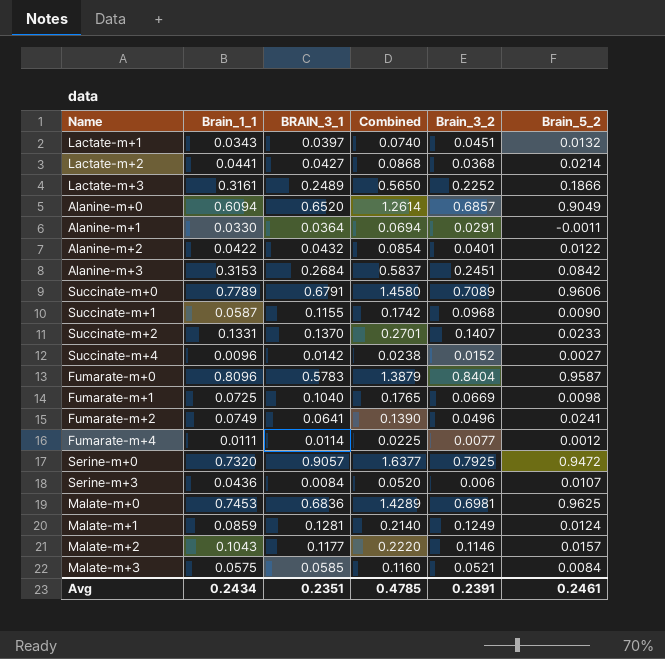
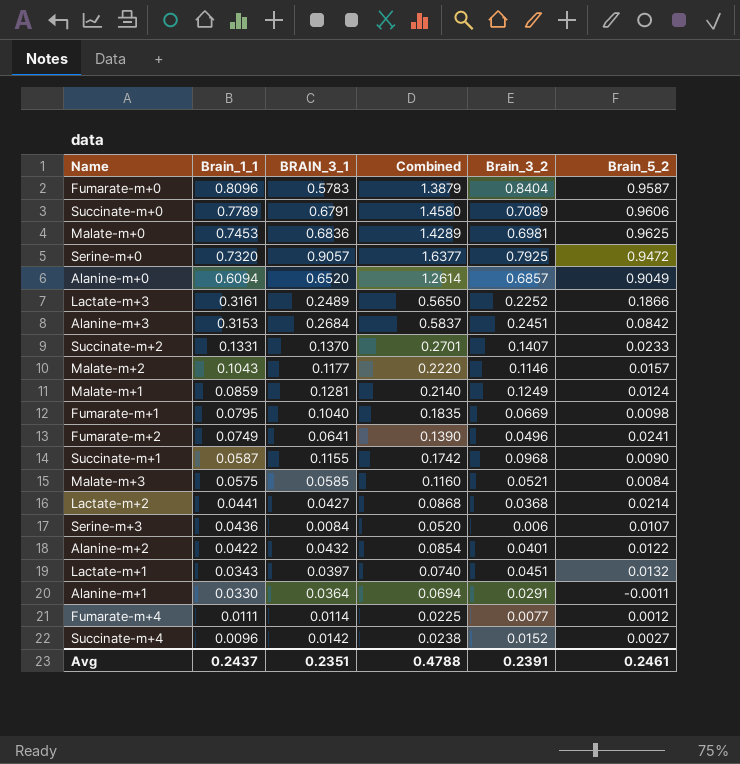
row order: none -> Brain_1_1 descending
Fumarate-m+1 | Brain_1_1: 0.0725 -> 0.0795
Fumarate-m+1 | Combined: 0.1765 -> 0.1835
Avg | Brain_1_1: 0.2434 -> 0.2437
Avg | Combined: 0.4785 -> 0.4788

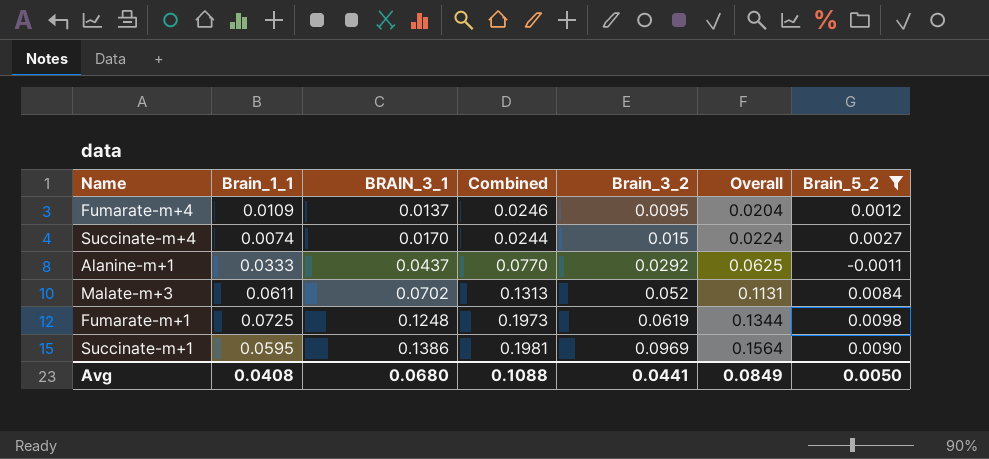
filter: none -> Brain_5_2 <= 0.0098
row order: Brain_1_1 descending -> BRAIN_3_1 ascending
column Overall | formula: none -> [Brain_1_1] + [Brain_3_2]
Fumarate-m+4 | Brain_1_1: 0.0111 -> 0.0109
Fumarate-m+4 | BRAIN_3_1: 0.0114 -> 0.0137
Fumarate-m+4 | Combined: 0.0225 -> 0.0246
Fumarate-m+4 | Brain_3_2: 0.0077 -> 0.0095
Succinate-m+4 | Brain_1_1: 0.0096 -> 0.0074
Succinate-m+4 | BRAIN_3_1: 0.0142 -> 0.0170
Succinate-m+4 | Combined: 0.0238 -> 0.0244
Succinate-m+4 | Brain_3_2: 0.0152 -> 0.015
Alanine-m+1 | Brain_1_1: 0.0330 -> 0.0333
Alanine-m+1 | BRAIN_3_1: 0.0364 -> 0.0437
Alanine-m+1 | Combined: 0.0694 -> 0.0770
Alanine-m+1 | Brain_3_2: 0.0291 -> 0.0292
Malate-m+3 | Brain_1_1: 0.0575 -> 0.0611
Malate-m+3 | BRAIN_3_1: 0.0585 -> 0.0702
Malate-m+3 | Combined: 0.1160 -> 0.1313
Malate-m+3 | Brain_3_2: 0.0521 -> 0.052
Fumarate-m+1 | Brain_1_1: 0.0795 -> 0.0725
Fumarate-m+1 | BRAIN_3_1: 0.1040 -> 0.1248
Fumarate-m+1 | Combined: 0.1835 -> 0.1973
Fumarate-m+1 | Brain_3_2: 0.0669 -> 0.0619
Succinate-m+1 | Brain_1_1: 0.0587 -> 0.0595
Succinate-m+1 | BRAIN_3_1: 0.1155 -> 0.1386
Succinate-m+1 | Combined: 0.1742 -> 0.1981
Succinate-m+1 | Brain_3_2: 0.0968 -> 0.0969
Avg | Brain_1_1: 0.2437 -> 0.0408
Avg | BRAIN_3_1: 0.2351 -> 0.0680
Avg | Combined: 0.4788 -> 0.1088
Avg | Brain_3_2: 0.2391 -> 0.0441
Avg | Brain_5_2: 0.2461 -> 0.0050

